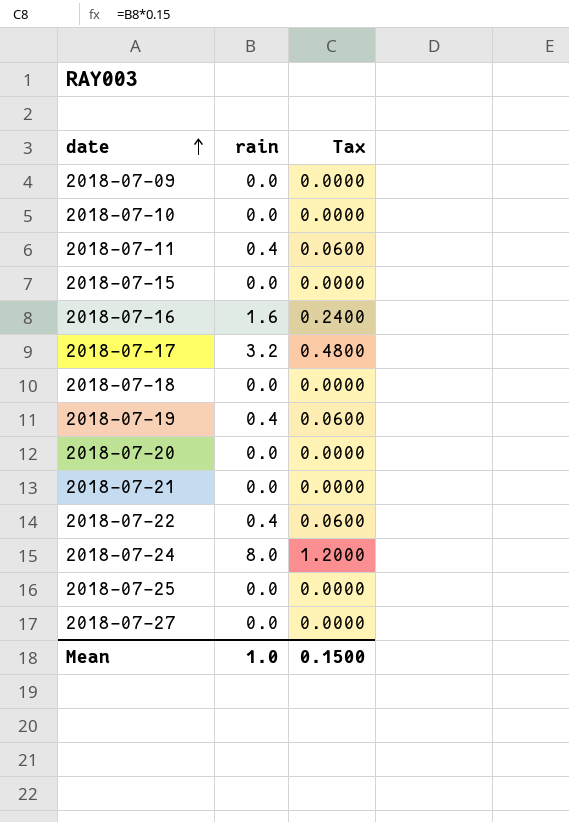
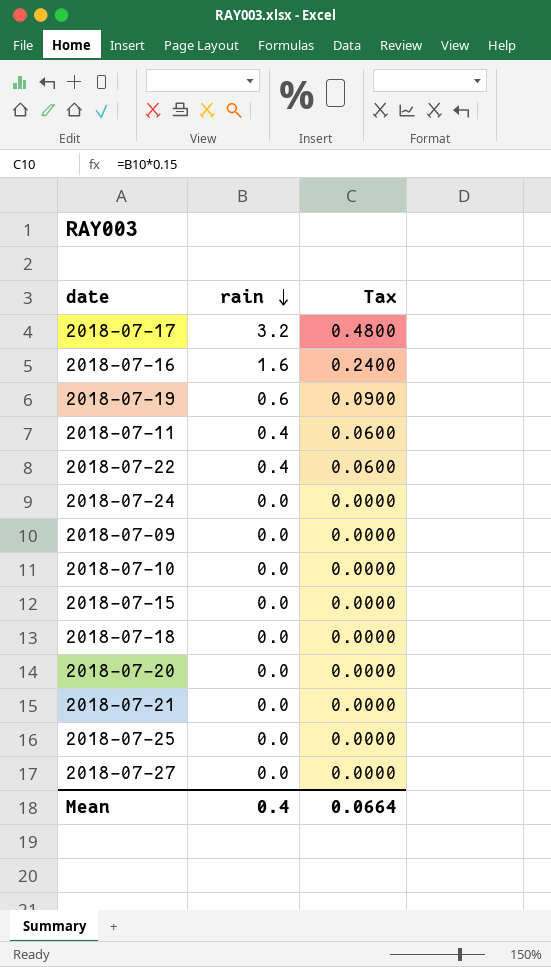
row order: date ascending -> rain descending
2018-07-19 | rain: 0.4 -> 0.6
2018-07-19 | Tax: 0.0600 -> 0.0900
2018-07-24 | rain: 8.0 -> 0.0
2018-07-24 | Tax: 1.2000 -> 0.0000
Mean | rain: 1.0 -> 0.4
Mean | Tax: 0.1500 -> 0.0664

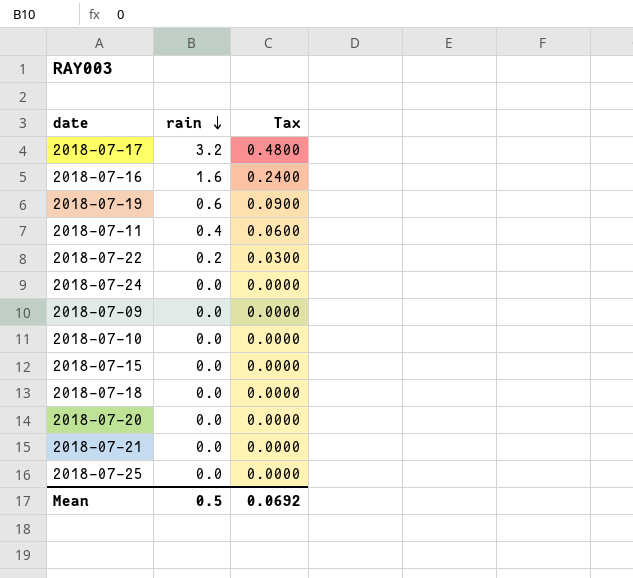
row 2018-07-27: 0.0 | 0.0000 -> none
2018-07-22 | rain: 0.4 -> 0.2
2018-07-22 | Tax: 0.0600 -> 0.0300
Mean | rain: 0.4 -> 0.5
Mean | Tax: 0.0664 -> 0.0692

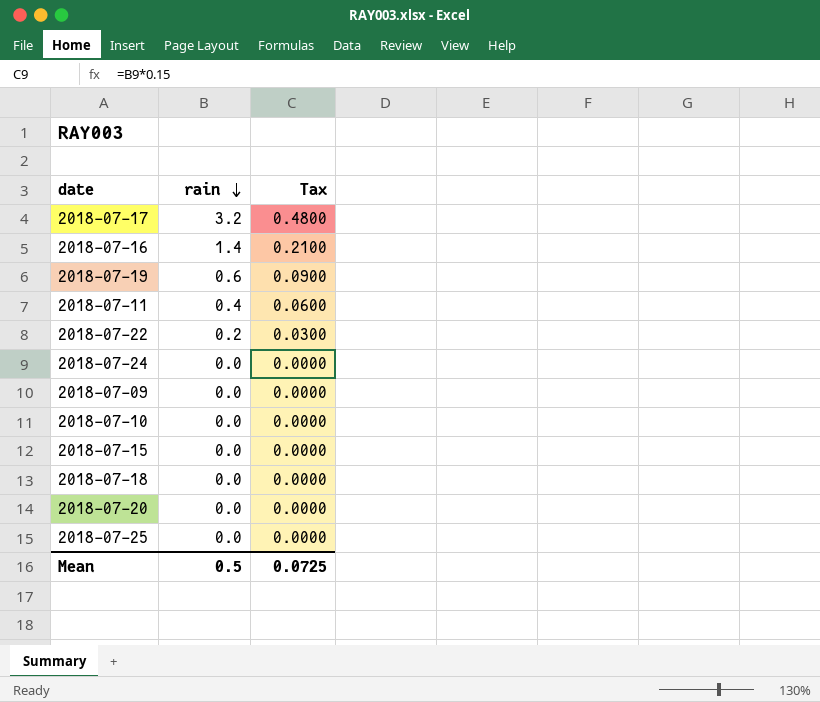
row 2018-07-21: 0.0 | 0.0000 -> none
2018-07-16 | rain: 1.6 -> 1.4
2018-07-16 | Tax: 0.2400 -> 0.2100
Mean | Tax: 0.0692 -> 0.0725

